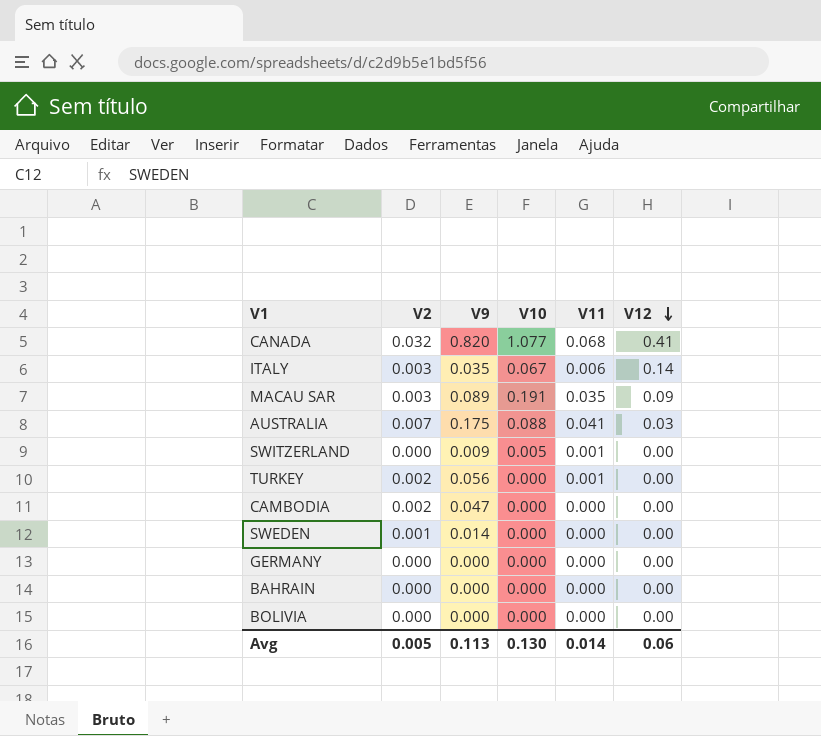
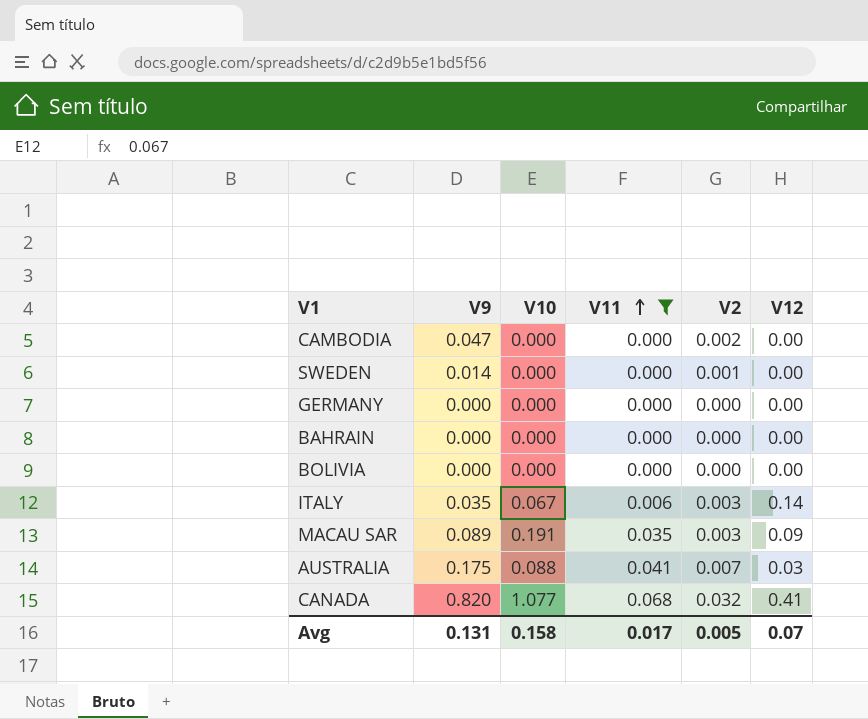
filter: none -> V11 != 0.001
row order: V12 descending -> V11 ascending
column V2 | position: 2 -> 5
Avg | V9: 0.113 -> 0.131
Avg | V10: 0.130 -> 0.158
Avg | V11: 0.014 -> 0.017
Avg | V12: 0.06 -> 0.07

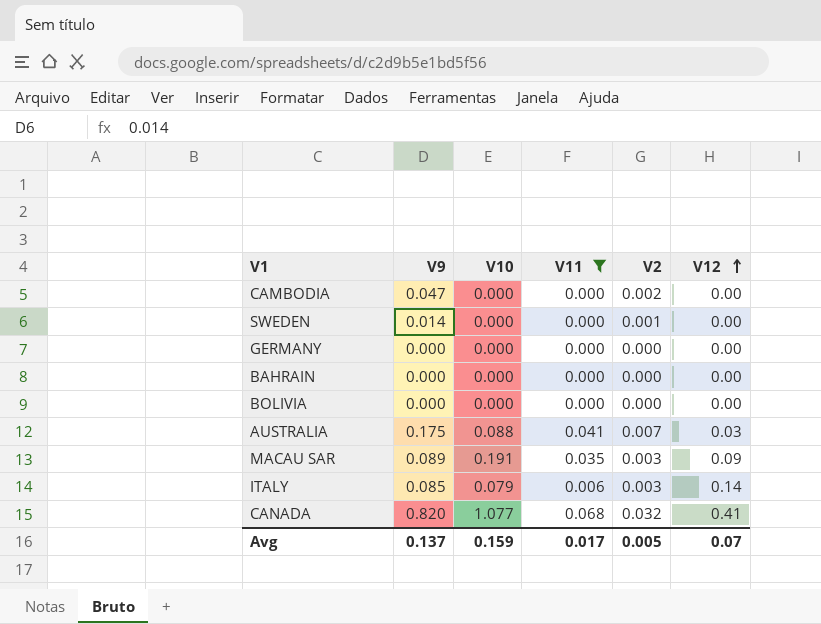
row order: V11 ascending -> V12 ascending
ITALY | V9: 0.035 -> 0.085
ITALY | V10: 0.067 -> 0.079
Avg | V9: 0.131 -> 0.137
Avg | V10: 0.158 -> 0.159

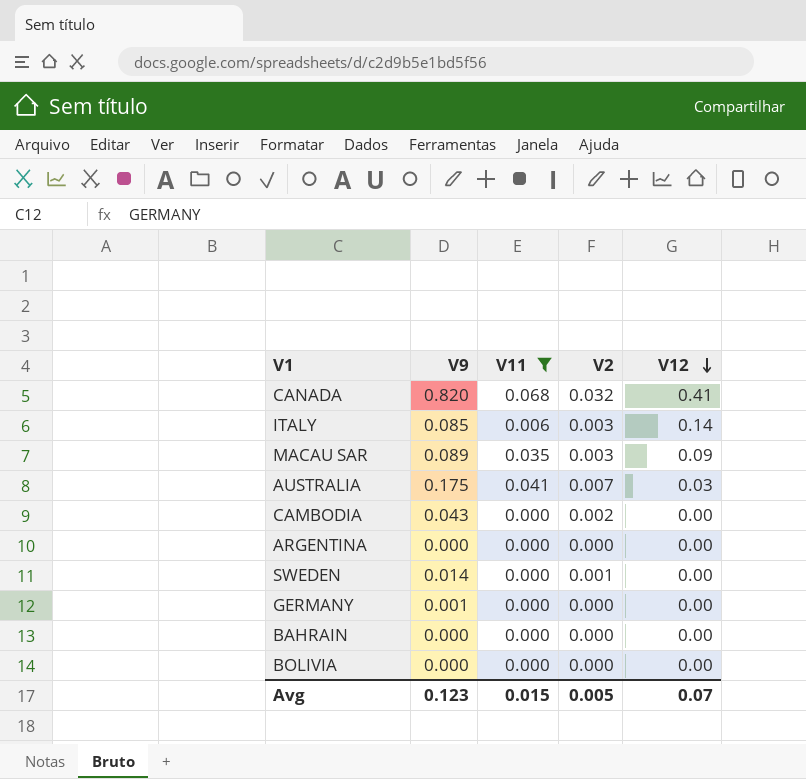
row order: V12 ascending -> V12 descending
column V10 | position: 3 -> none
CAMBODIA | V9: 0.047 -> 0.043
row ARGENTINA: none -> 0.000 | 0.000 | 0.000 | 0.00
GERMANY | V9: 0.000 -> 0.001
Avg | V9: 0.137 -> 0.123
Avg | V11: 0.017 -> 0.015

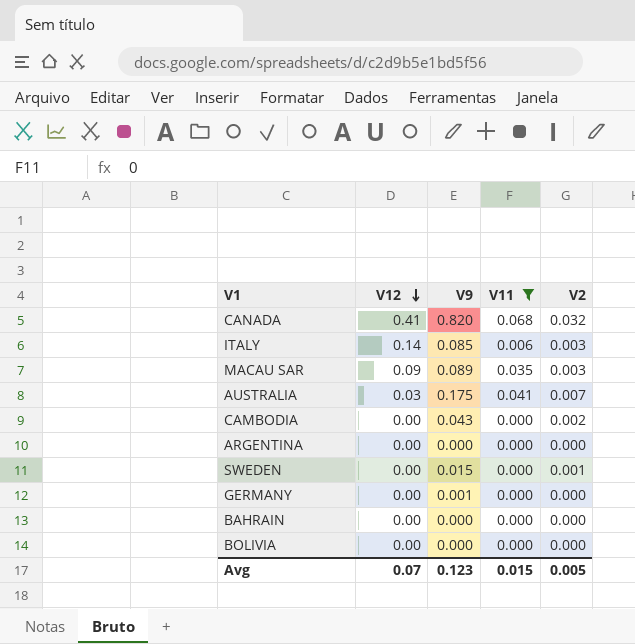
column V12 | position: 5 -> 2
SWEDEN | V9: 0.014 -> 0.015

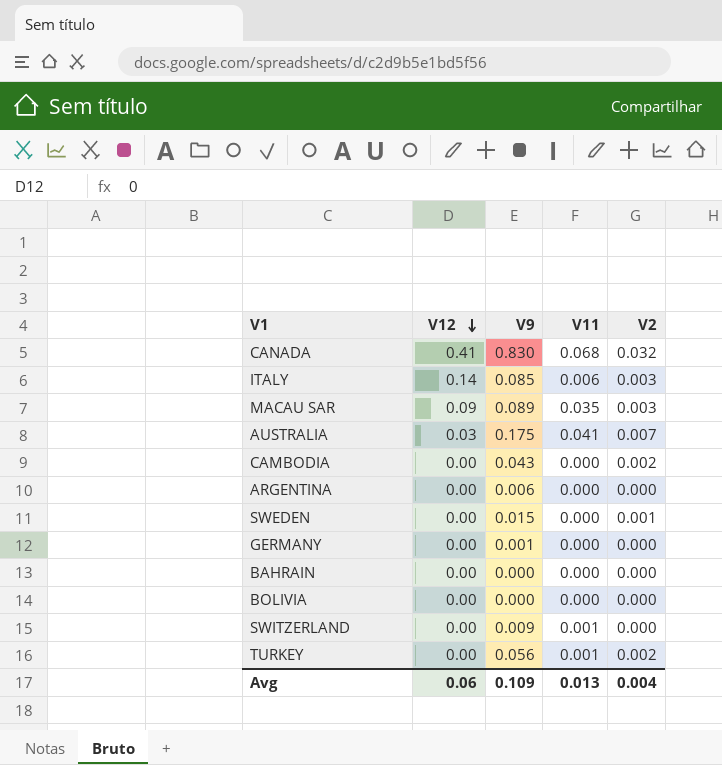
filter: V11 != 0.001 -> none
CANADA | V9: 0.820 -> 0.830
ARGENTINA | V9: 0.000 -> 0.006
Avg | V12: 0.07 -> 0.06
Avg | V9: 0.123 -> 0.109
Avg | V11: 0.015 -> 0.013
Avg | V2: 0.005 -> 0.004

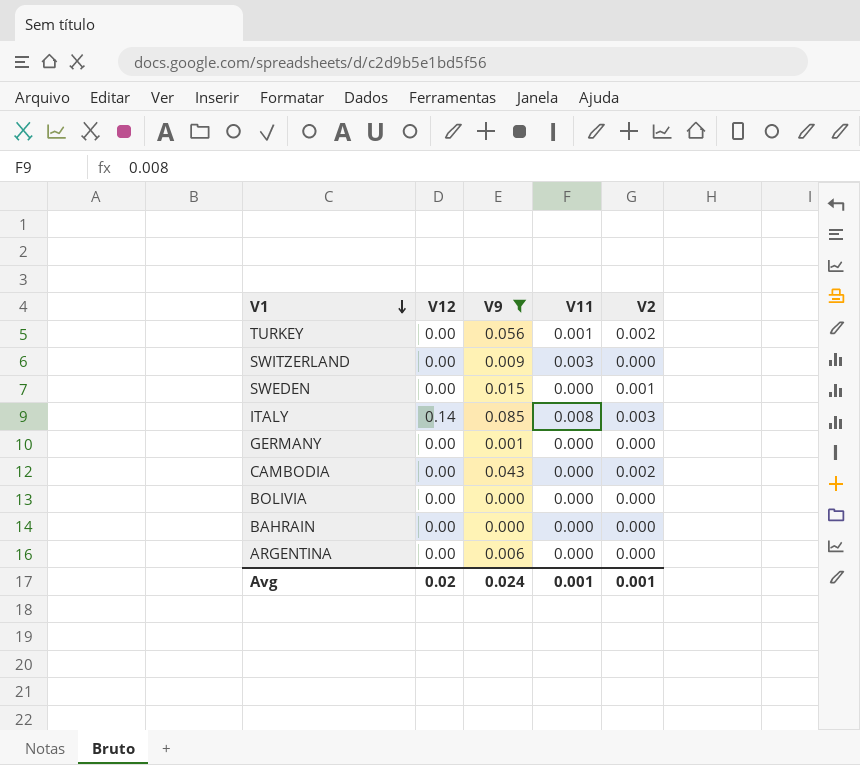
filter: none -> V9 <= 0.085
row order: V12 descending -> V1 descending
SWITZERLAND | V11: 0.001 -> 0.003
ITALY | V11: 0.006 -> 0.008
Avg | V12: 0.06 -> 0.02
Avg | V9: 0.109 -> 0.024
Avg | V11: 0.013 -> 0.001
Avg | V2: 0.004 -> 0.001

